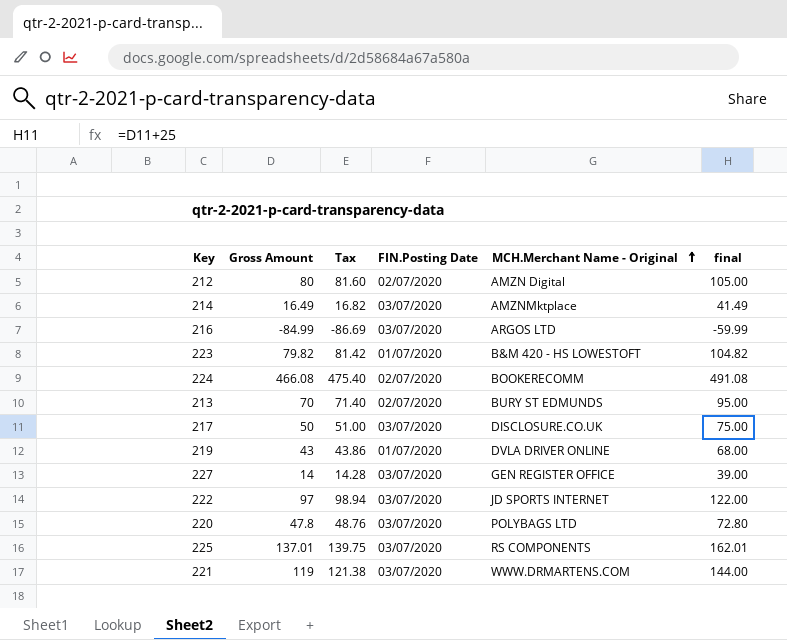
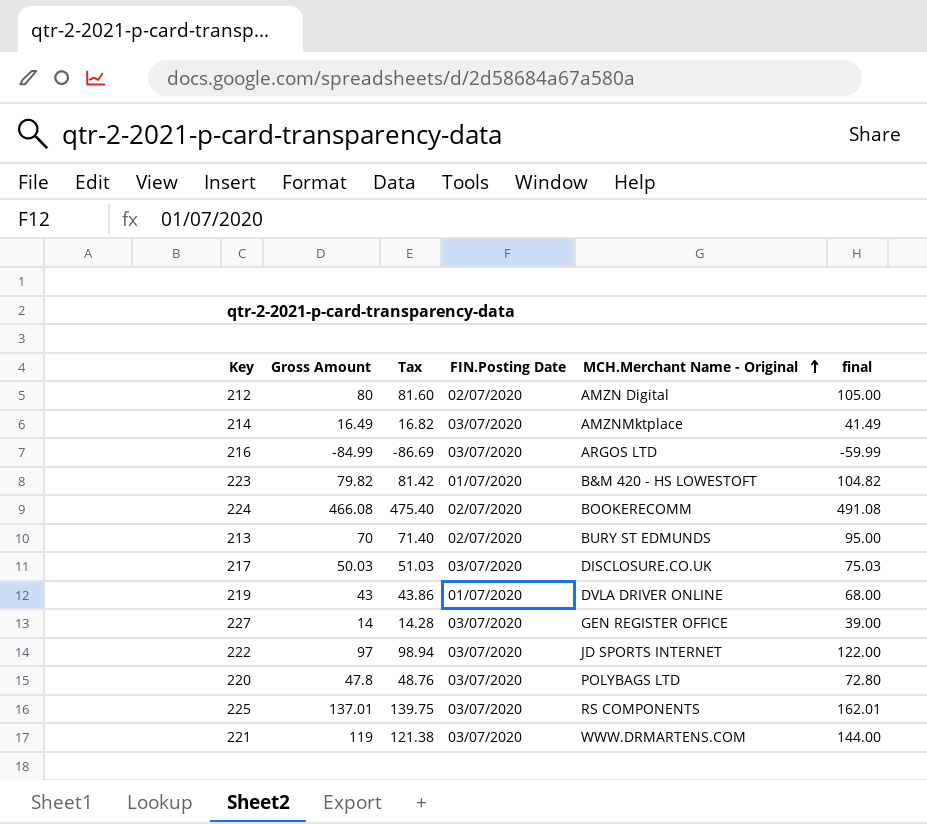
217 | Gross Amount: 50 -> 50.03
217 | Tax: 51.00 -> 51.03
217 | final: 75.00 -> 75.03

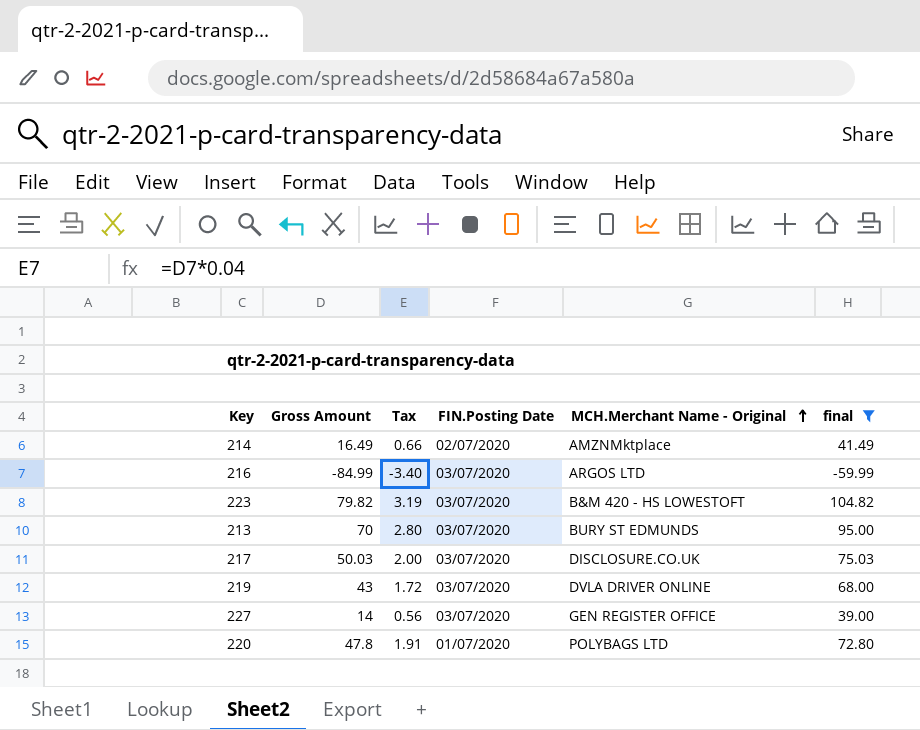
filter: none -> final <= 104.82
column Tax | formula: [Gross Amount] * 1.02 -> [Gross Amount] * 0.04
214 | FIN.Posting Date: 03/07/2020 -> 02/07/2020
223 | FIN.Posting Date: 01/07/2020 -> 03/07/2020
213 | FIN.Posting Date: 02/07/2020 -> 03/07/2020
219 | FIN.Posting Date: 01/07/2020 -> 03/07/2020
220 | FIN.Posting Date: 03/07/2020 -> 01/07/2020

